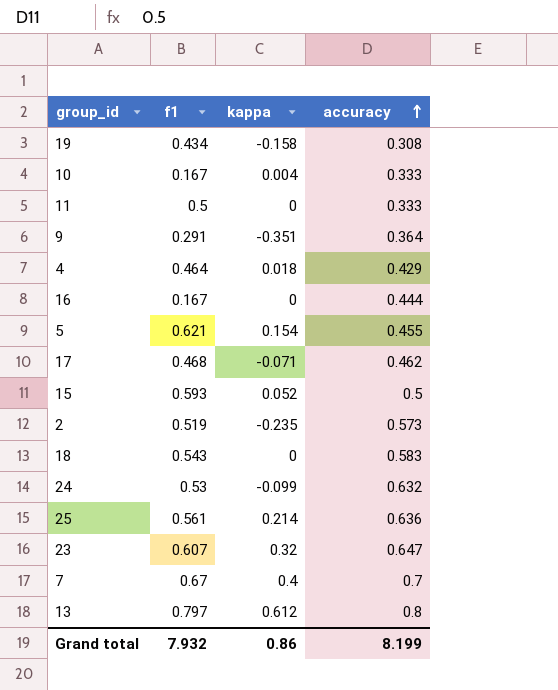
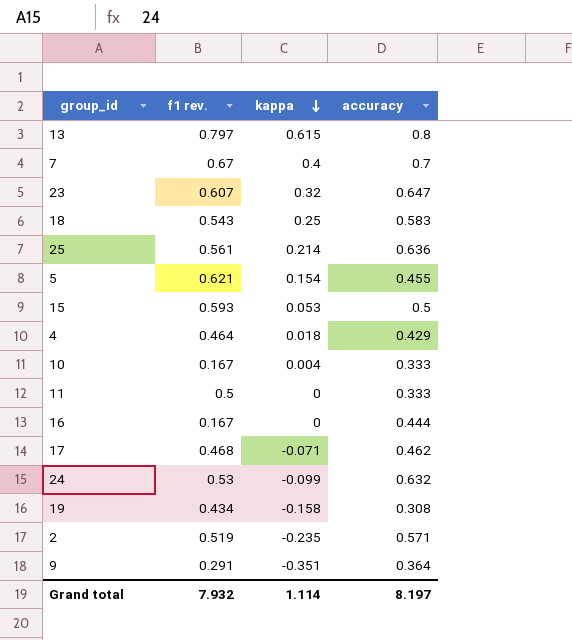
row order: accuracy ascending -> kappa descending
column name: f1 -> f1 rev.
13 | kappa: 0.612 -> 0.615
18 | kappa: 0 -> 0.25
15 | kappa: 0.052 -> 0.053
2 | accuracy: 0.573 -> 0.571
Grand total | kappa: 0.86 -> 1.114
Grand total | accuracy: 8.199 -> 8.197

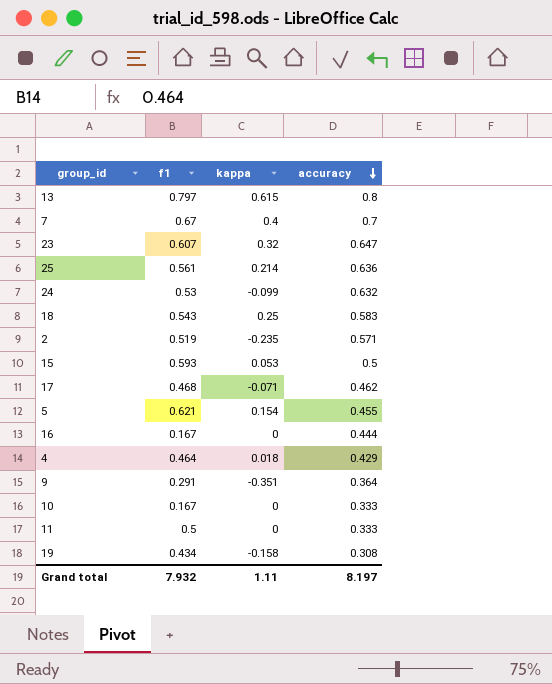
row order: kappa descending -> accuracy descending
column name: f1 rev. -> f1
10 | kappa: 0.004 -> 0
Grand total | kappa: 1.114 -> 1.11

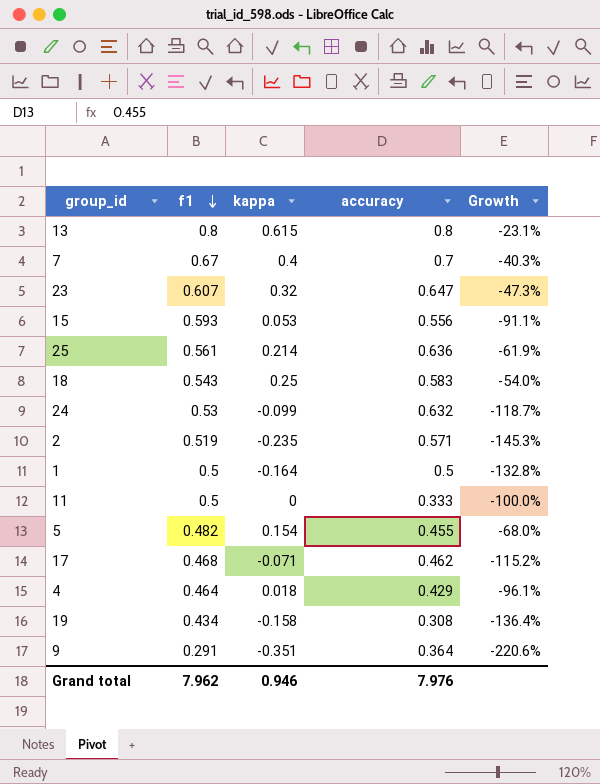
row order: accuracy descending -> f1 descending
column Growth | formula: none -> ([kappa] - [f1]) / [f1]
row 16: 0.167 | 0 | 0.444 -> none
row 10: 0.167 | 0 | 0.333 -> none
13 | f1: 0.797 -> 0.8
15 | accuracy: 0.5 -> 0.556
row 1: none -> 0.5 | -0.164 | 0.5 | -132.8%
5 | f1: 0.621 -> 0.482
Grand total | f1: 7.932 -> 7.962
Grand total | kappa: 1.11 -> 0.946
Grand total | accuracy: 8.197 -> 7.976

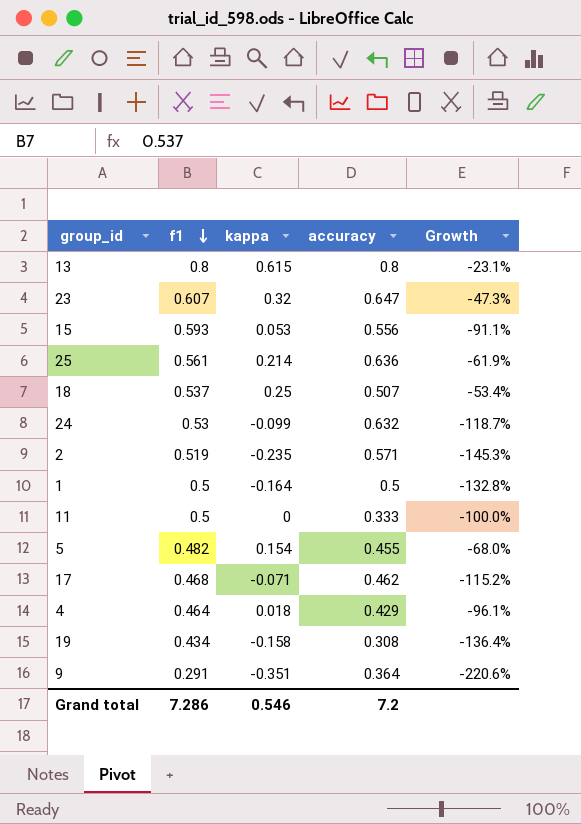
row 7: 0.67 | 0.4 | 0.7 | -40.3% -> none
18 | f1: 0.543 -> 0.537
18 | accuracy: 0.583 -> 0.507
18 | Growth: -54.0% -> -53.4%
Grand total | f1: 7.962 -> 7.286
Grand total | kappa: 0.946 -> 0.546
Grand total | accuracy: 7.976 -> 7.2

